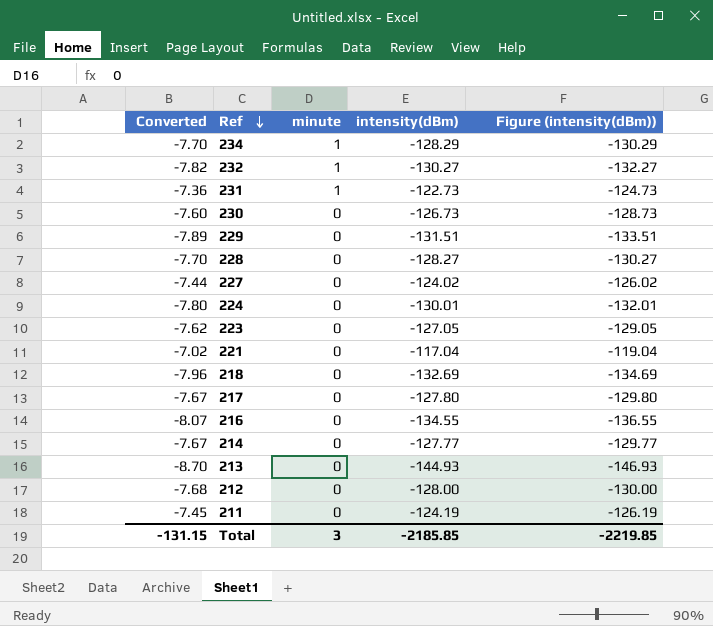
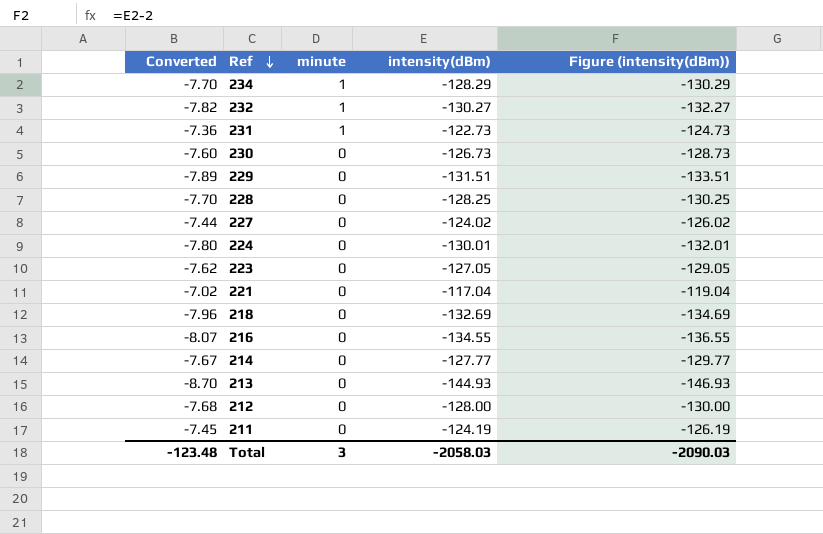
row 217: -7.67 | 0 | -127.80 | -129.80 -> none
228 | intensity(dBm): -128.27 -> -128.25
228 | Figure (intensity(dBm)): -130.27 -> -130.25
Total | Converted: -131.15 -> -123.48
Total | intensity(dBm): -2185.85 -> -2058.03
Total | Figure (intensity(dBm)): -2219.85 -> -2090.03

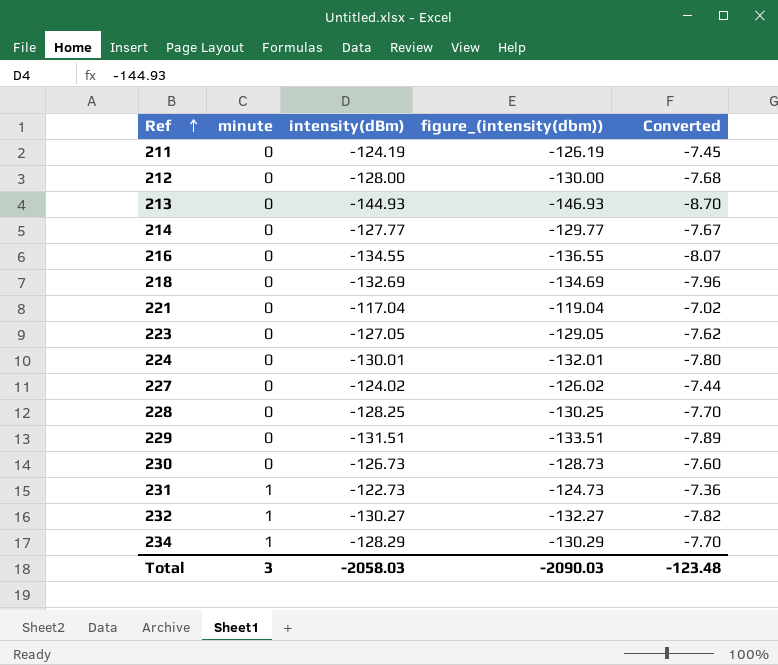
row order: Ref descending -> Ref ascending
column name: Figure (intensity(dBm)) -> figure_(intensity(dbm))
column Converted | position: 1 -> 5

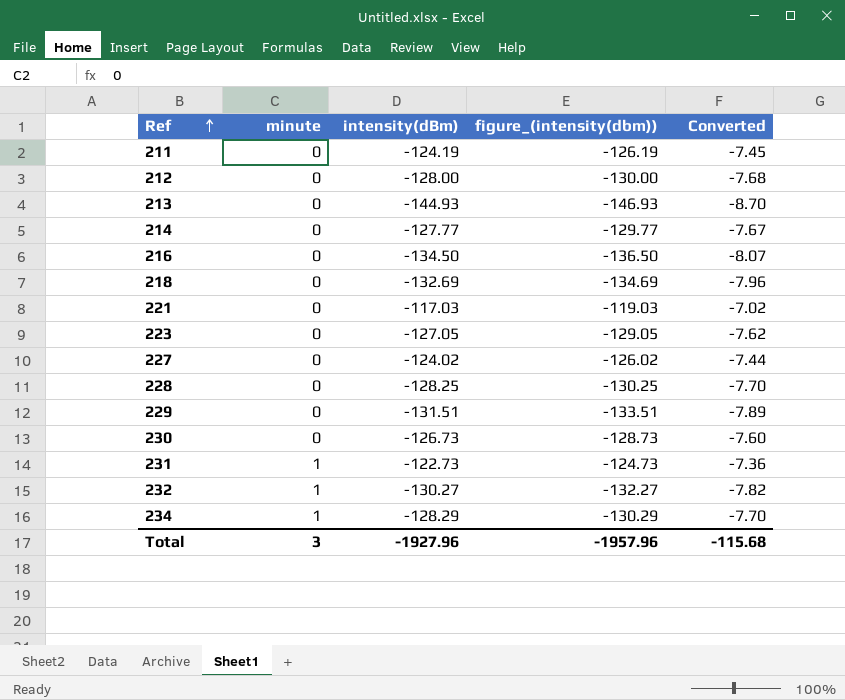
row 224: 0 | -130.01 | -132.01 | -7.80 -> none
216 | intensity(dBm): -134.55 -> -134.50
216 | figure_(intensity(dbm)): -136.55 -> -136.50
221 | intensity(dBm): -117.04 -> -117.03
221 | figure_(intensity(dbm)): -119.04 -> -119.03
Total | intensity(dBm): -2058.03 -> -1927.96
Total | figure_(intensity(dbm)): -2090.03 -> -1957.96
Total | Converted: -123.48 -> -115.68

